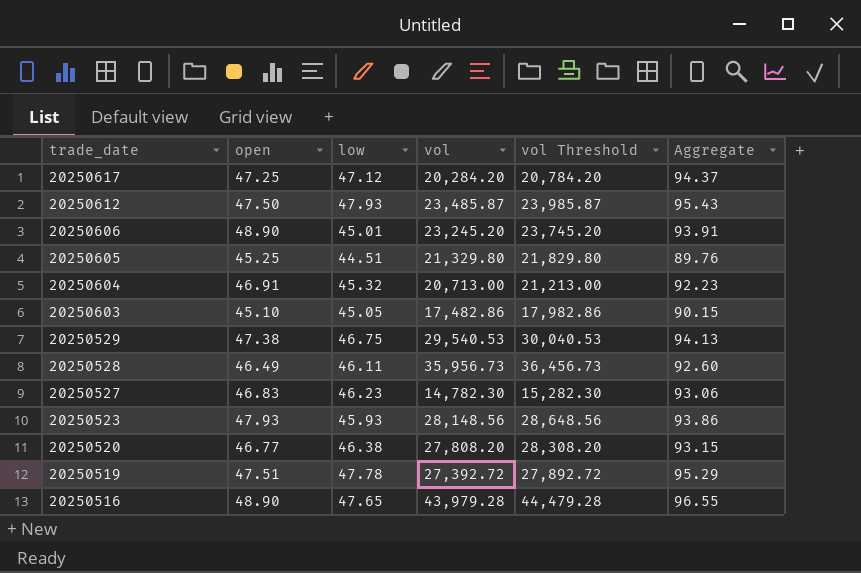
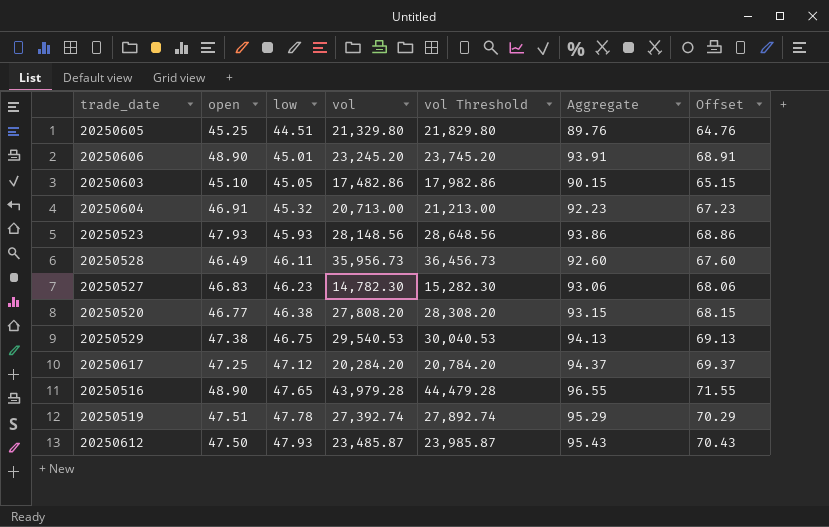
row order: trade_date descending -> low ascending
column Offset | formula: none -> [Aggregate] - 25
20250519 | vol: 27,392.72 -> 27,392.74
20250519 | vol Threshold: 27,892.72 -> 27,892.74

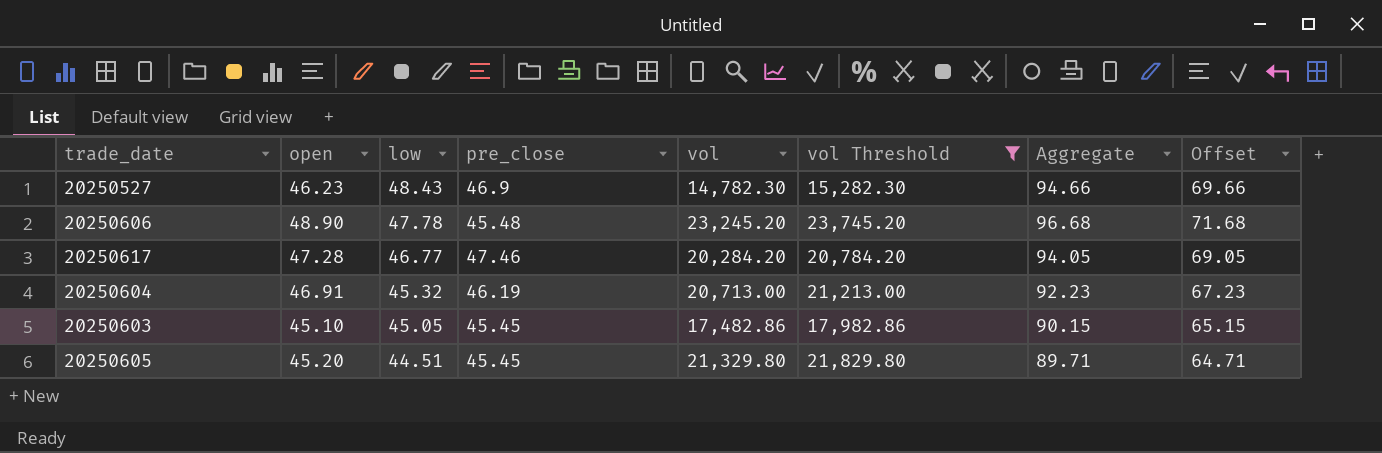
filter: none -> vol Threshold <= 23,745.20
row order: low ascending -> low descending
column pre_close | position: none -> 4
20250527 | open: 46.83 -> 46.23
20250527 | low: 46.23 -> 48.43
20250527 | Aggregate: 93.06 -> 94.66
20250527 | Offset: 68.06 -> 69.66
20250606 | low: 45.01 -> 47.78
20250606 | Aggregate: 93.91 -> 96.68
20250606 | Offset: 68.91 -> 71.68
20250617 | open: 47.25 -> 47.28
20250617 | low: 47.12 -> 46.77
20250617 | Aggregate: 94.37 -> 94.05
20250617 | Offset: 69.37 -> 69.05
20250605 | open: 45.25 -> 45.20
20250605 | Aggregate: 89.76 -> 89.71
20250605 | Offset: 64.76 -> 64.71

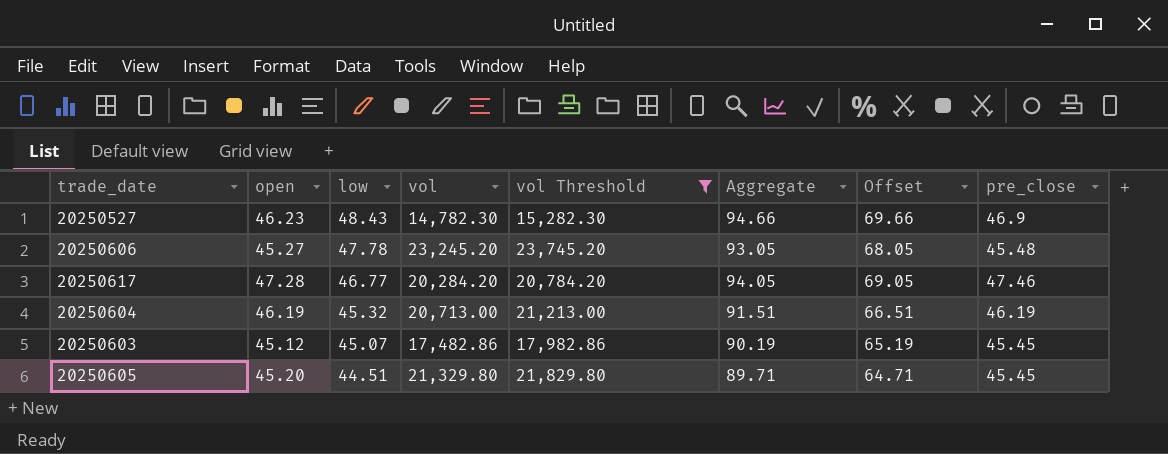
column pre_close | position: 4 -> 8
20250606 | open: 48.90 -> 45.27
20250606 | Aggregate: 96.68 -> 93.05
20250606 | Offset: 71.68 -> 68.05
20250604 | open: 46.91 -> 46.19
20250604 | Aggregate: 92.23 -> 91.51
20250604 | Offset: 67.23 -> 66.51
20250603 | open: 45.10 -> 45.12
20250603 | low: 45.05 -> 45.07
20250603 | Aggregate: 90.15 -> 90.19
20250603 | Offset: 65.15 -> 65.19

